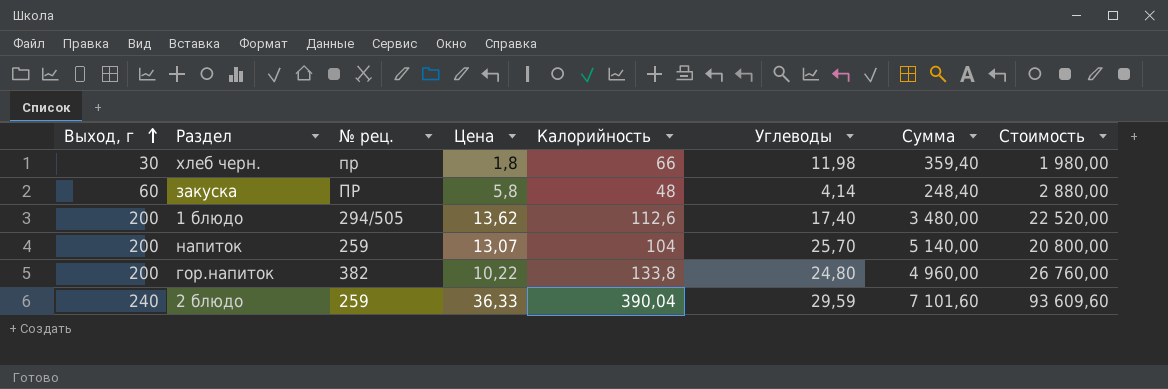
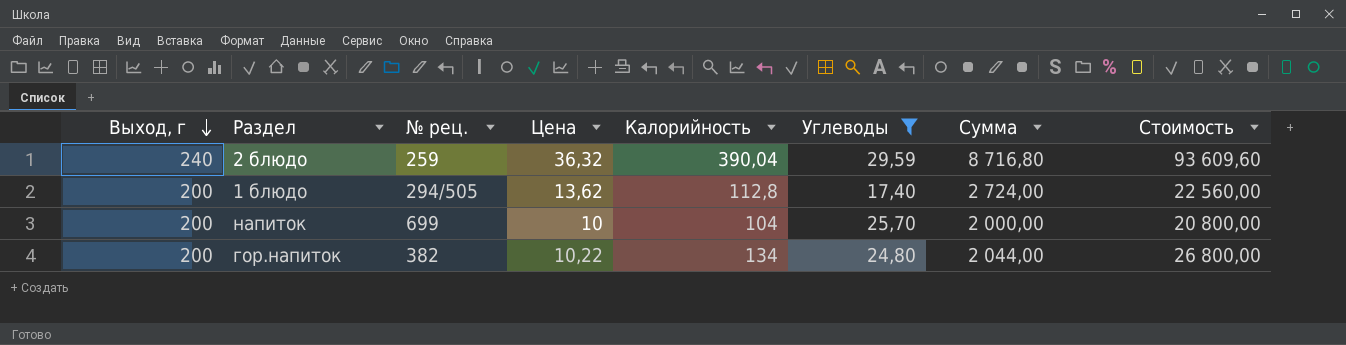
filter: none -> Углеводы >= 17,40
row order: Выход, г ascending -> Выход, г descending
column Сумма | formula: [Выход, г] * [Углеводы] -> [Выход, г] * [Цена]
2 блюдо | Цена: 36,33 -> 36,32
1 блюдо | Калорийность: 112,6 -> 112,8
1 блюдо | Стоимость: 22 520,00 -> 22 560,00
напиток | № рец.: 259 -> 699
напиток | Цена: 13,07 -> 10
гор.напиток | Калорийность: 133,8 -> 134
гор.напиток | Стоимость: 26 760,00 -> 26 800,00

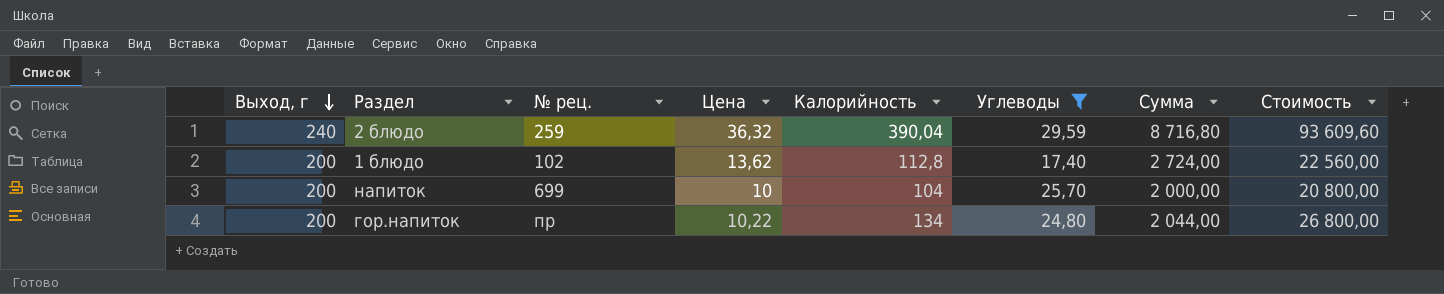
1 блюдо | № рец.: 294/505 -> 102
гор.напиток | № рец.: 382 -> пр

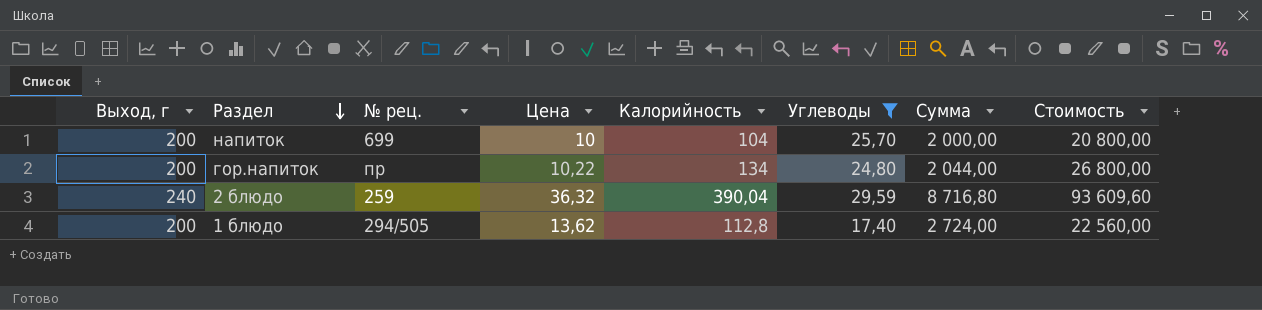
row order: Выход, г descending -> Раздел descending
1 блюдо | № рец.: 102 -> 294/505

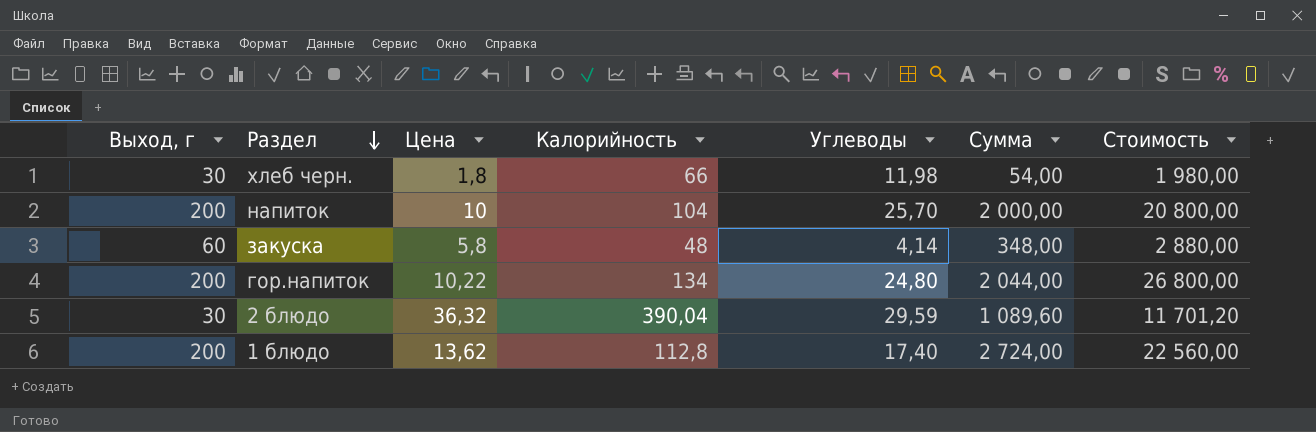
filter: Углеводы >= 17,40 -> none
column № рец. | position: 3 -> none
2 блюдо | Выход, г: 240 -> 30
2 блюдо | Сумма: 8 716,80 -> 1 089,60
2 блюдо | Стоимость: 93 609,60 -> 11 701,20

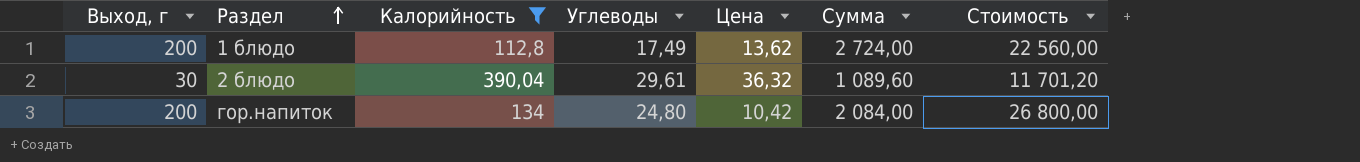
filter: none -> Калорийность >= 112,8
row order: Раздел descending -> Раздел ascending
column Цена | position: 3 -> 5
1 блюдо | Углеводы: 17,40 -> 17,49
2 блюдо | Углеводы: 29,59 -> 29,61
гор.напиток | Цена: 10,22 -> 10,42
гор.напиток | Сумма: 2 044,00 -> 2 084,00

